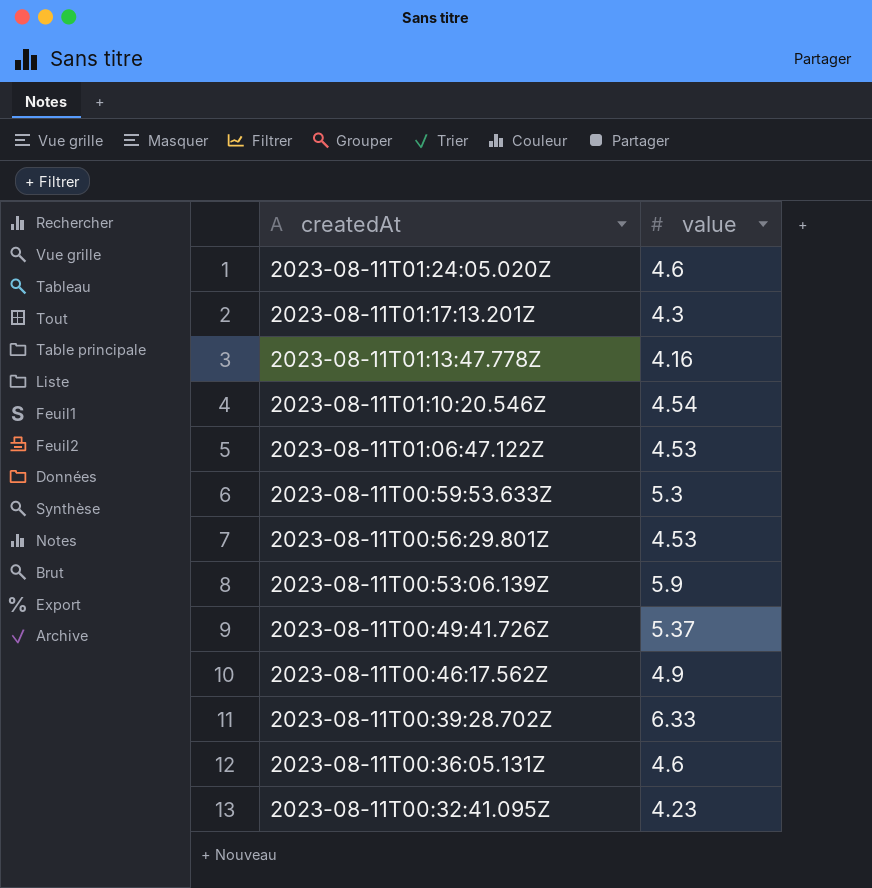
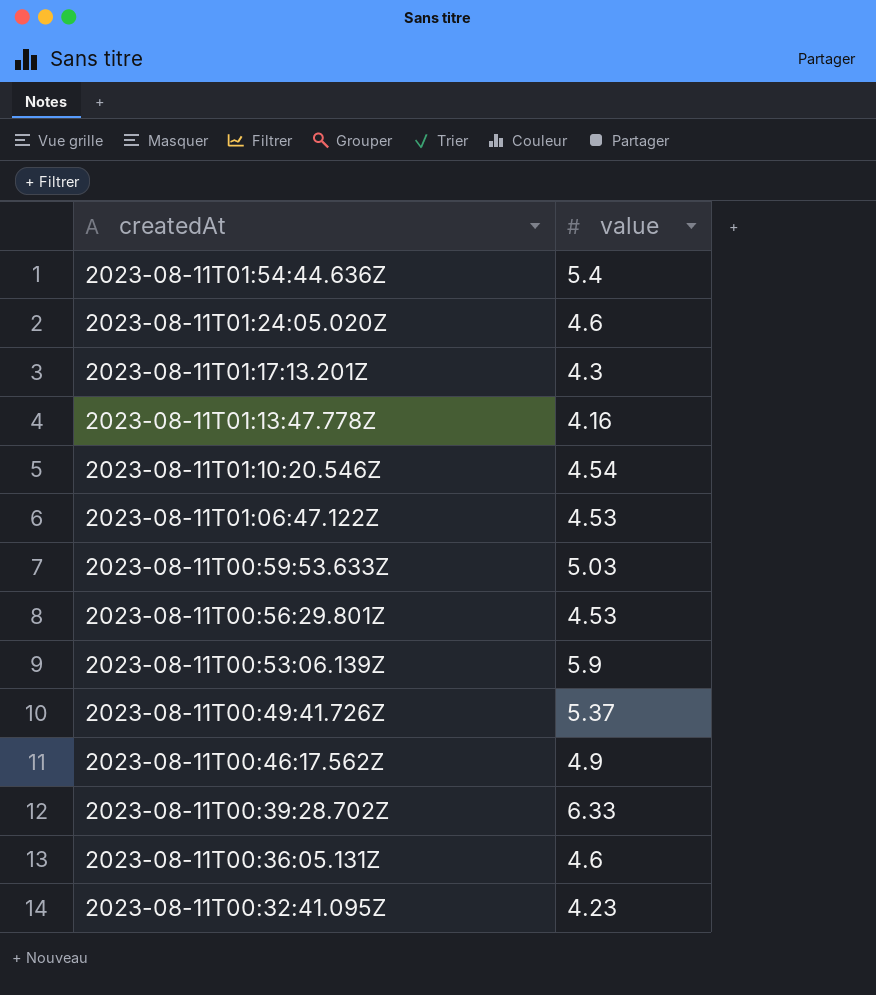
row 2023-08-11T01:54:44.636Z: none -> 5.4
2023-08-11T00:59:53.633Z | value: 5.3 -> 5.03

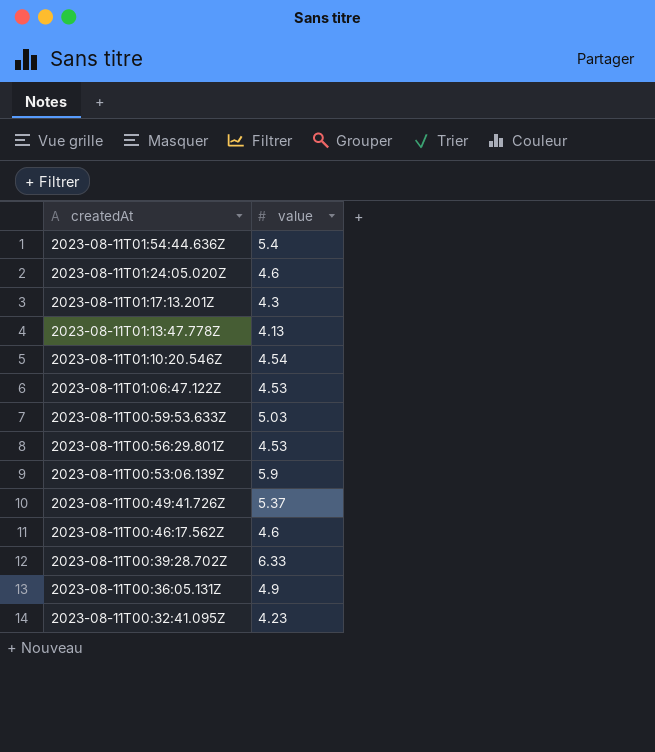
2023-08-11T01:13:47.778Z | value: 4.16 -> 4.13
2023-08-11T00:46:17.562Z | value: 4.9 -> 4.6
2023-08-11T00:36:05.131Z | value: 4.6 -> 4.9

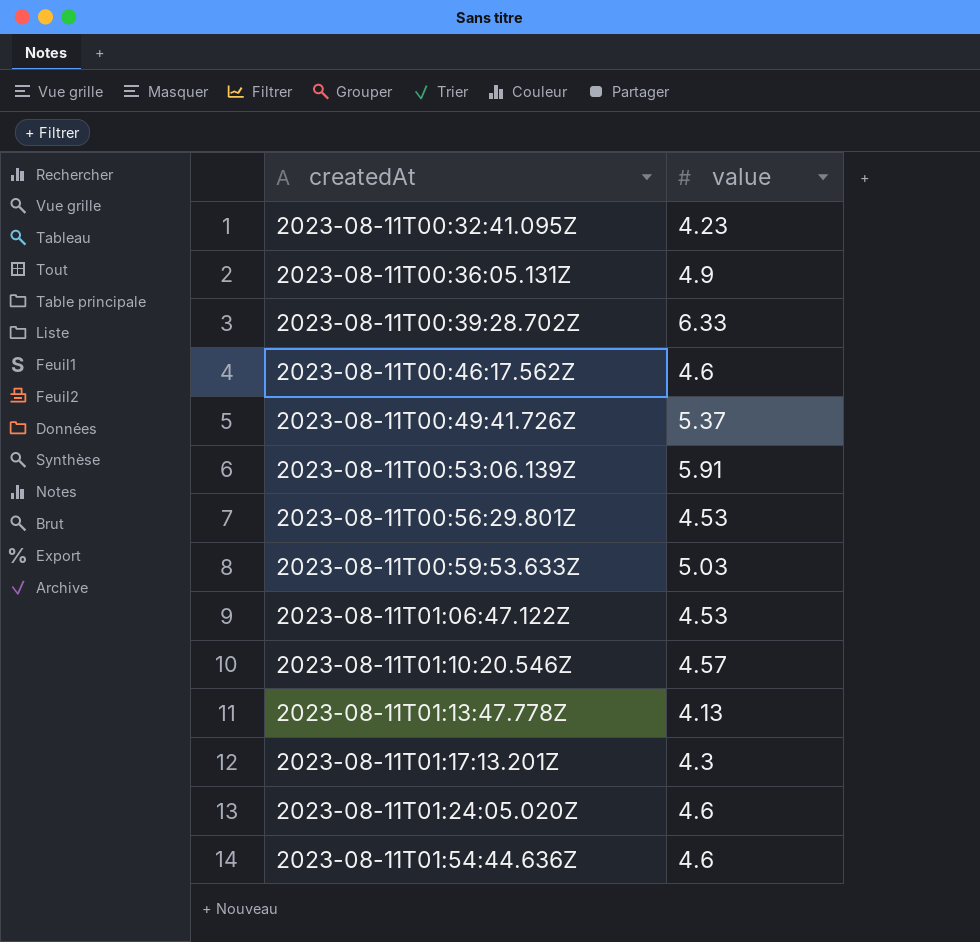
row order: createdAt descending -> createdAt ascending
2023-08-11T00:53:06.139Z | value: 5.9 -> 5.91
2023-08-11T01:10:20.546Z | value: 4.54 -> 4.57
2023-08-11T01:54:44.636Z | value: 5.4 -> 4.6

